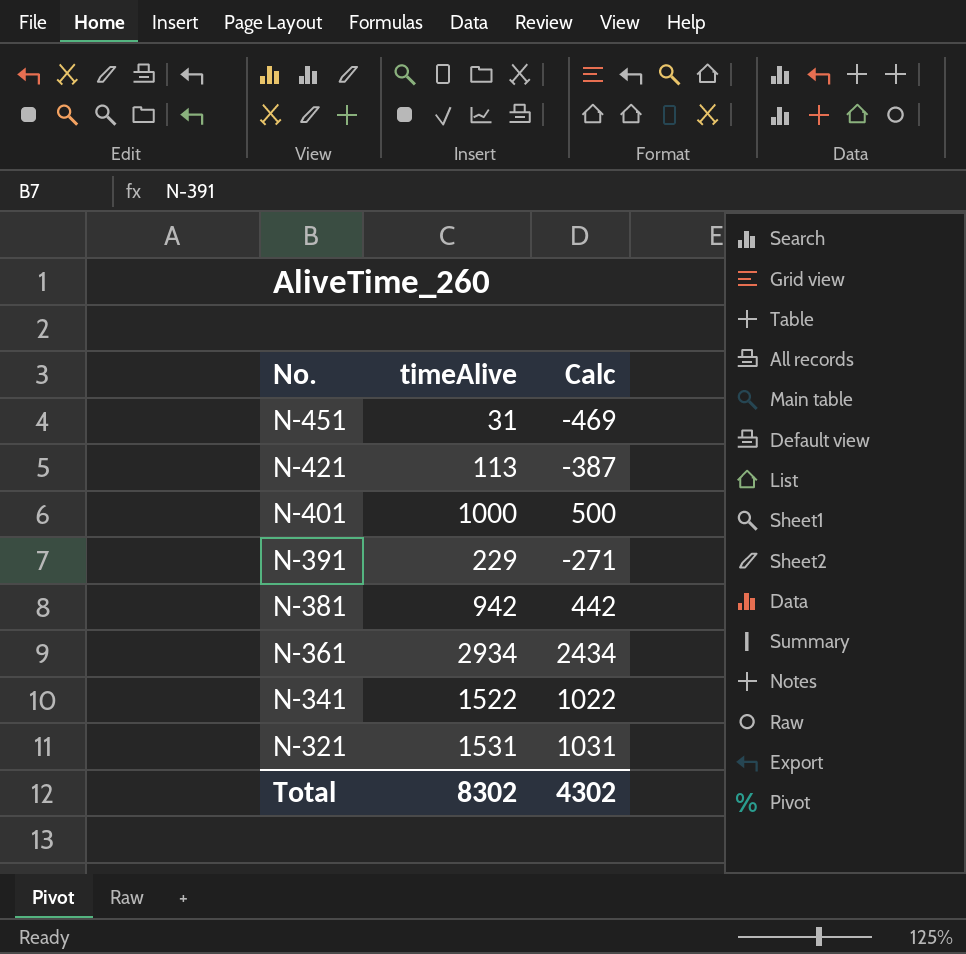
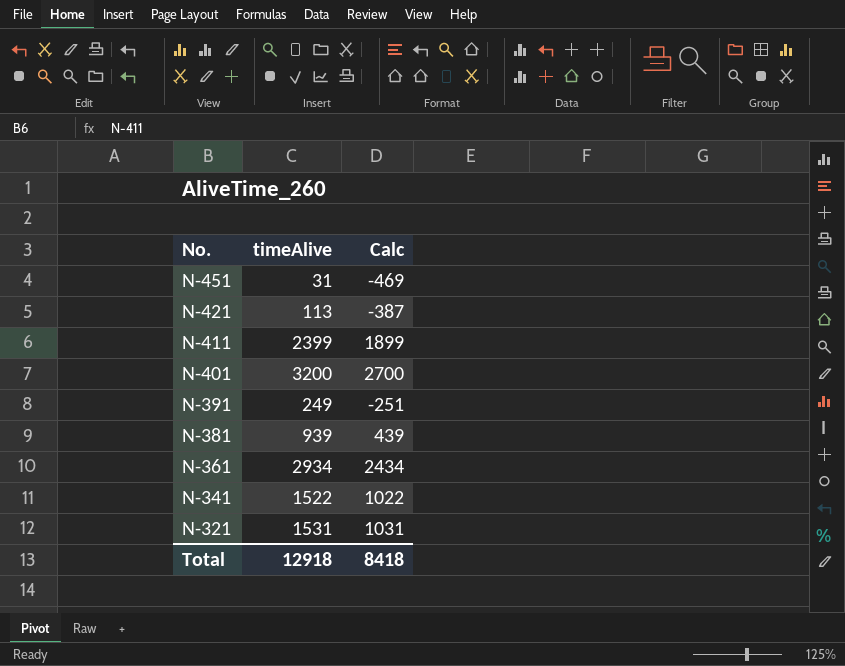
row N-411: none -> 2399 | 1899
N-401 | timeAlive: 1000 -> 3200
N-401 | Calc: 500 -> 2700
N-391 | timeAlive: 229 -> 249
N-391 | Calc: -271 -> -251
N-381 | timeAlive: 942 -> 939
N-381 | Calc: 442 -> 439
Total | timeAlive: 8302 -> 12918
Total | Calc: 4302 -> 8418

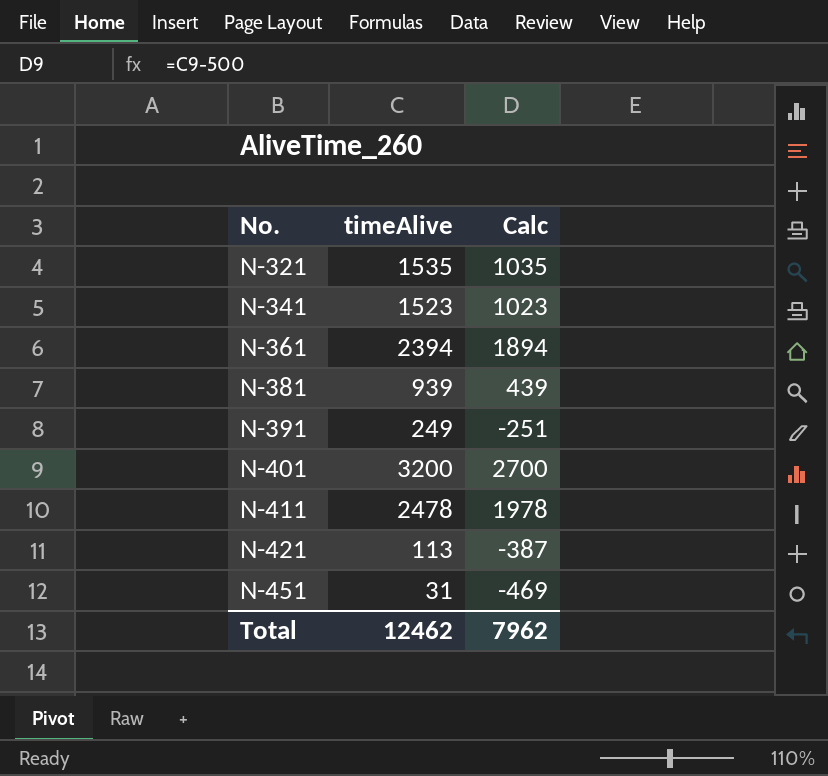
row order: No. descending -> No. ascending
N-321 | timeAlive: 1531 -> 1535
N-321 | Calc: 1031 -> 1035
N-341 | timeAlive: 1522 -> 1523
N-341 | Calc: 1022 -> 1023
N-361 | timeAlive: 2934 -> 2394
N-361 | Calc: 2434 -> 1894
N-411 | timeAlive: 2399 -> 2478
N-411 | Calc: 1899 -> 1978
Total | timeAlive: 12918 -> 12462
Total | Calc: 8418 -> 7962

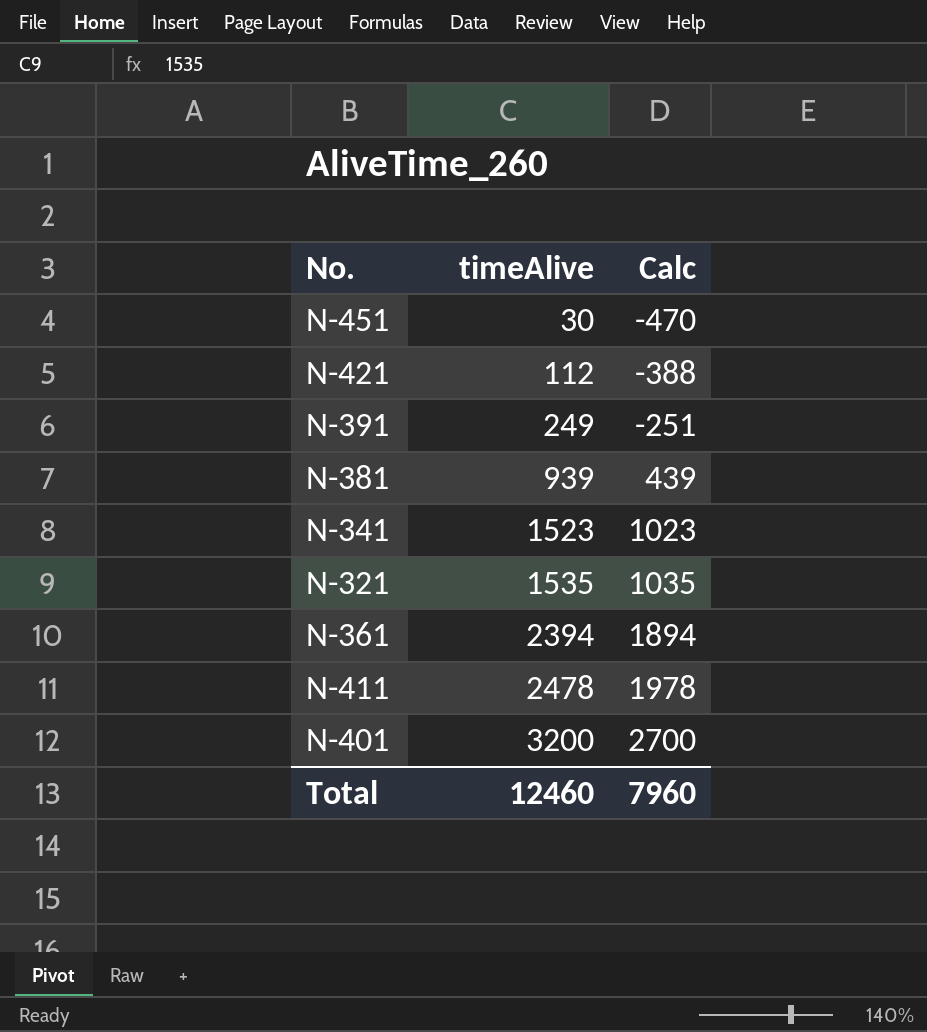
row order: No. ascending -> timeAlive ascending
N-451 | timeAlive: 31 -> 30
N-451 | Calc: -469 -> -470
N-421 | timeAlive: 113 -> 112
N-421 | Calc: -387 -> -388
Total | timeAlive: 12462 -> 12460
Total | Calc: 7962 -> 7960

